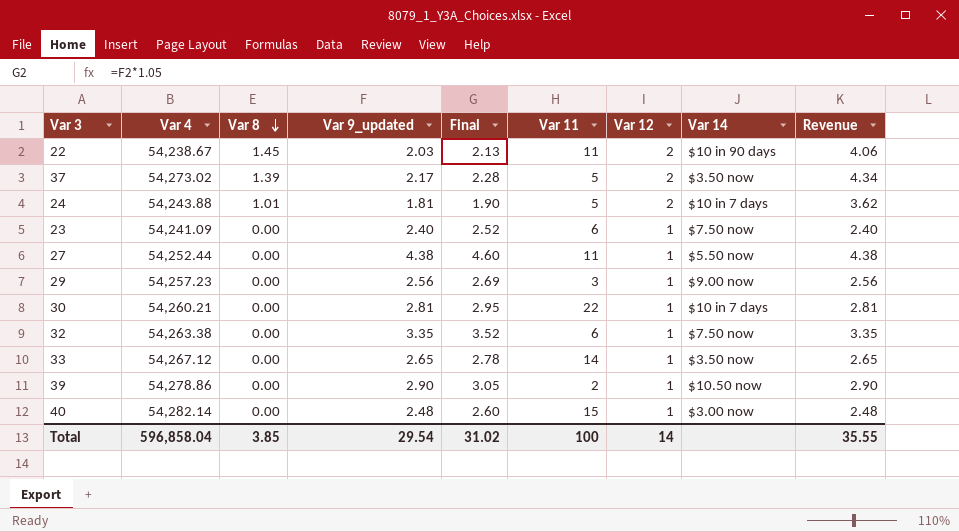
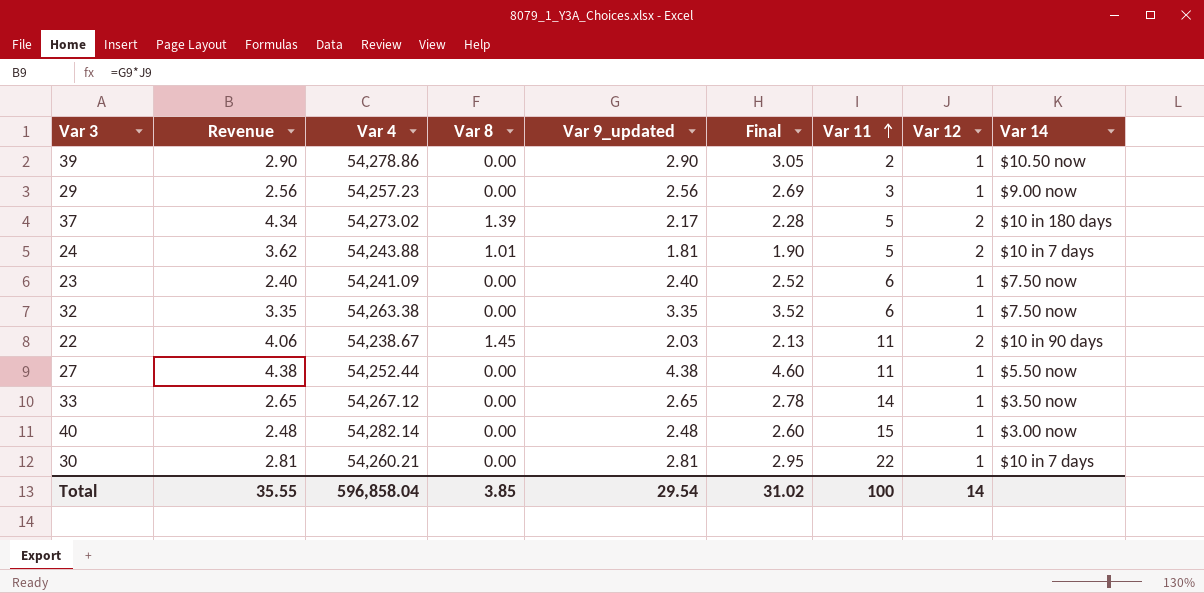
row order: Var 8 descending -> Var 11 ascending
column Revenue | position: 9 -> 2
37 | Var 14: $3.50 now -> $10 in 180 days

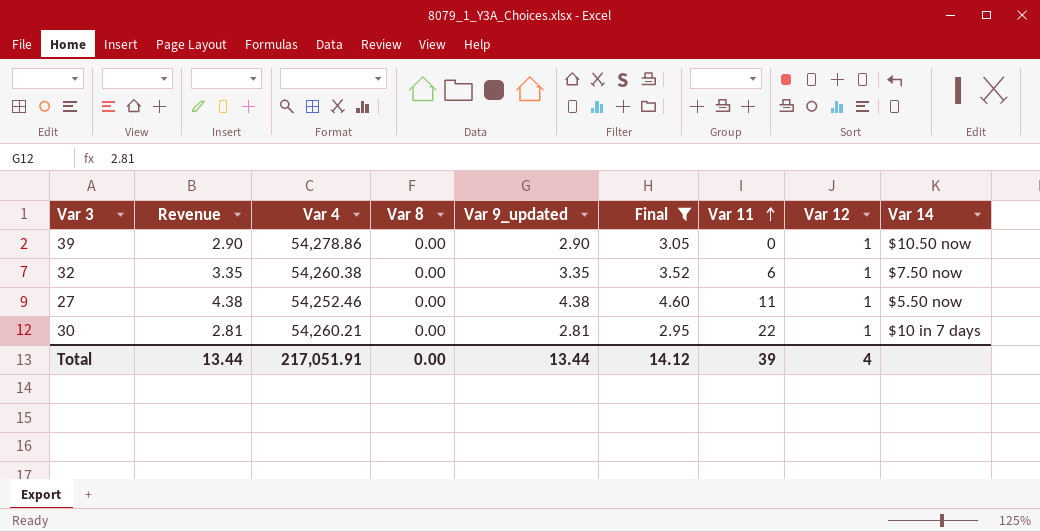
filter: none -> Final >= 2.95
39 | Var 11: 2 -> 0
32 | Var 4: 54,263.38 -> 54,260.38
27 | Var 4: 54,252.44 -> 54,252.46
Total | Revenue: 35.55 -> 13.44
Total | Var 4: 596,858.04 -> 217,051.91
Total | Var 8: 3.85 -> 0.00
Total | Var 9_updated: 29.54 -> 13.44
Total | Final: 31.02 -> 14.12
Total | Var 11: 100 -> 39
Total | Var 12: 14 -> 4

